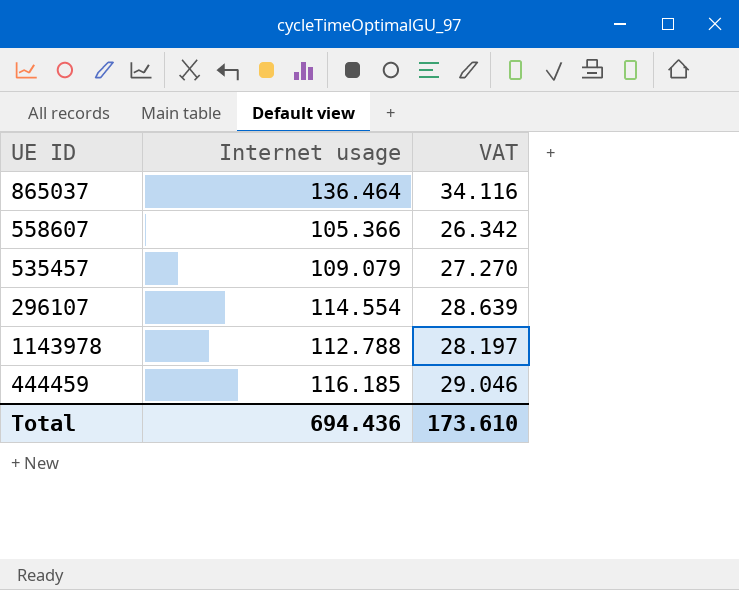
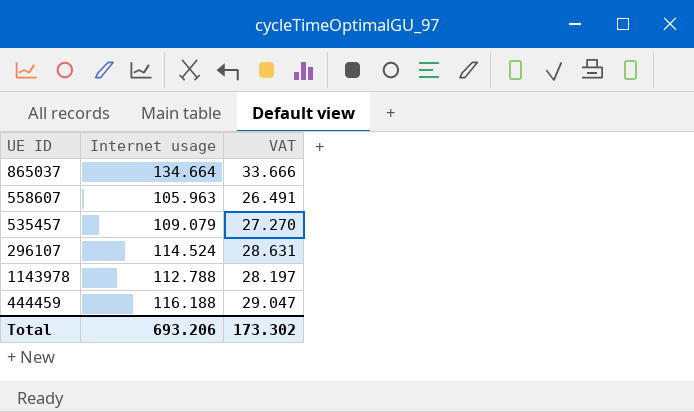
865037 | Internet usage: 136.464 -> 134.664
865037 | VAT: 34.116 -> 33.666
558607 | Internet usage: 105.366 -> 105.963
558607 | VAT: 26.342 -> 26.491
296107 | Internet usage: 114.554 -> 114.524
296107 | VAT: 28.639 -> 28.631
444459 | Internet usage: 116.185 -> 116.188
444459 | VAT: 29.046 -> 29.047
Total | Internet usage: 694.436 -> 693.206
Total | VAT: 173.610 -> 173.302

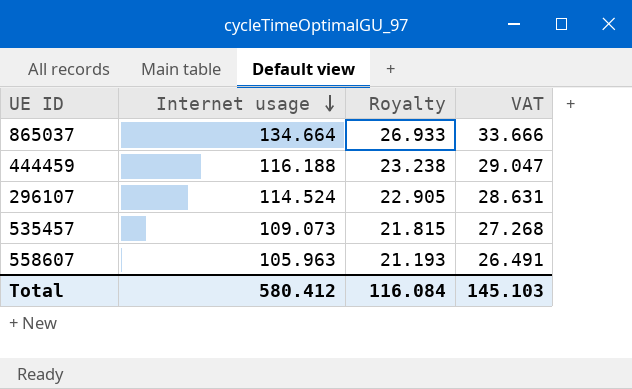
row order: none -> Internet usage descending
column Royalty | formula: none -> [Internet usage] * 0.2
row 1143978: 112.788 | 28.197 -> none
535457 | Internet usage: 109.079 -> 109.073
535457 | VAT: 27.270 -> 27.268
Total | Internet usage: 693.206 -> 580.412
Total | VAT: 173.302 -> 145.103

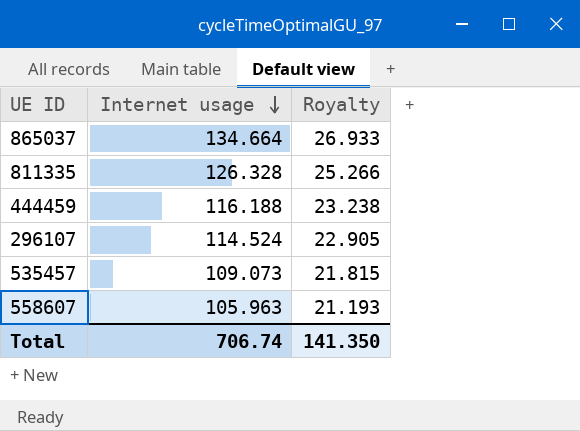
column VAT | formula: [Internet usage] * 0.25 -> none
row 811335: none -> 126.328 | 25.266
Total | Internet usage: 580.412 -> 706.74
Total | Royalty: 116.084 -> 141.350

